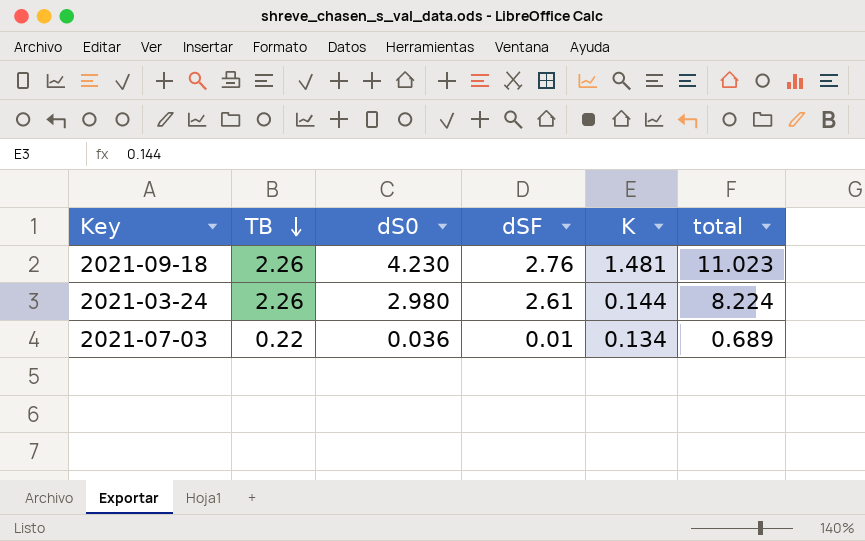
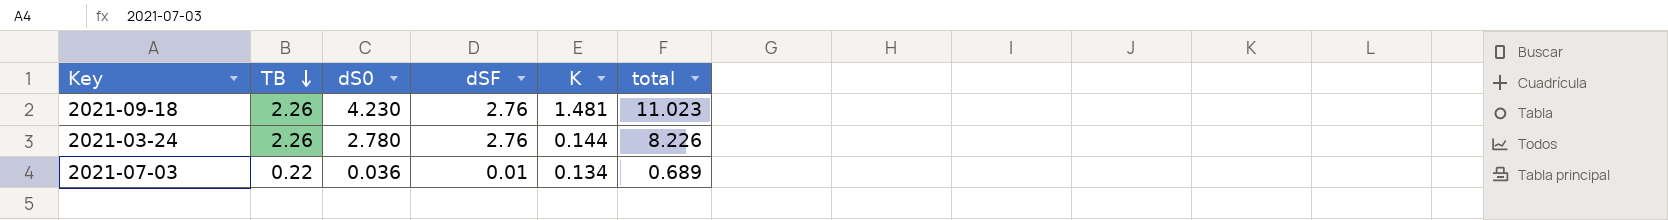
2021-03-24 | dS0: 2.980 -> 2.780
2021-03-24 | dSF: 2.61 -> 2.76
2021-03-24 | total: 8.224 -> 8.226

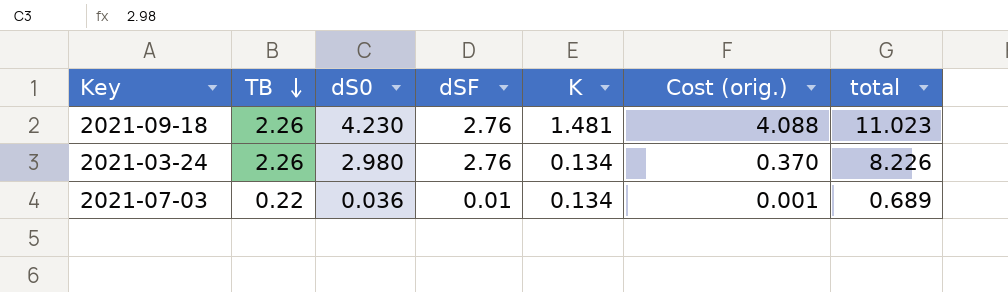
column Cost (orig.) | formula: none -> [dSF] * [K]
2021-03-24 | dS0: 2.780 -> 2.980
2021-03-24 | K: 0.144 -> 0.134

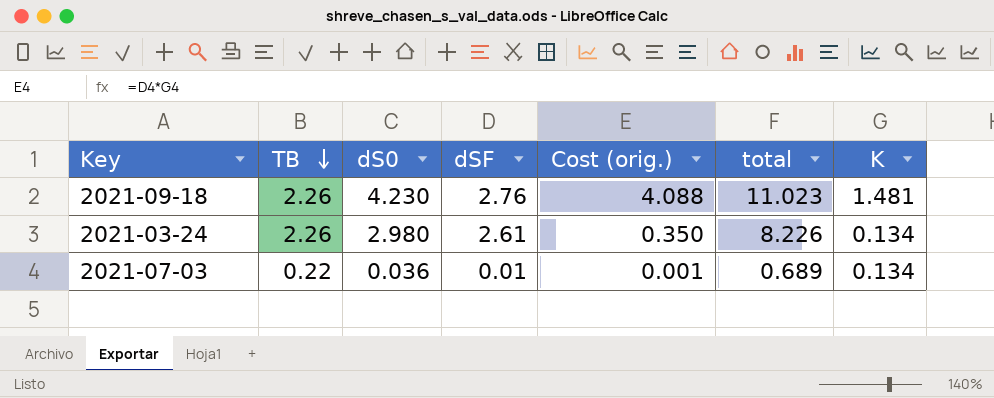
column K | position: 5 -> 7
2021-03-24 | dSF: 2.76 -> 2.61
2021-03-24 | Cost (orig.): 0.370 -> 0.350

